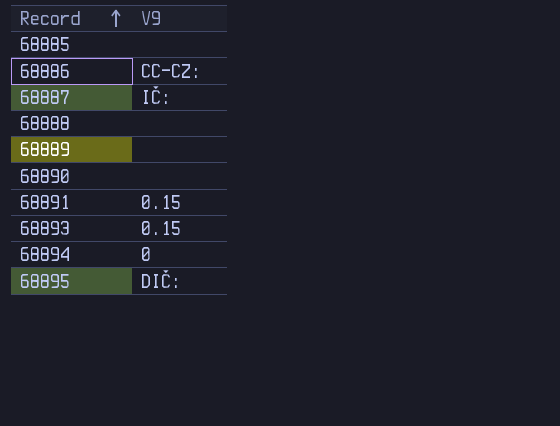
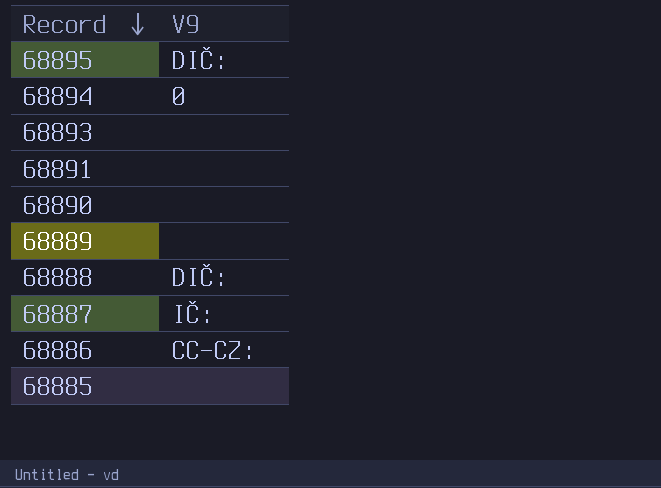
row order: Record ascending -> Record descending
68893 | V9: 0.15 -> none
68891 | V9: 0.15 -> none
68888 | V9: none -> DIČ:

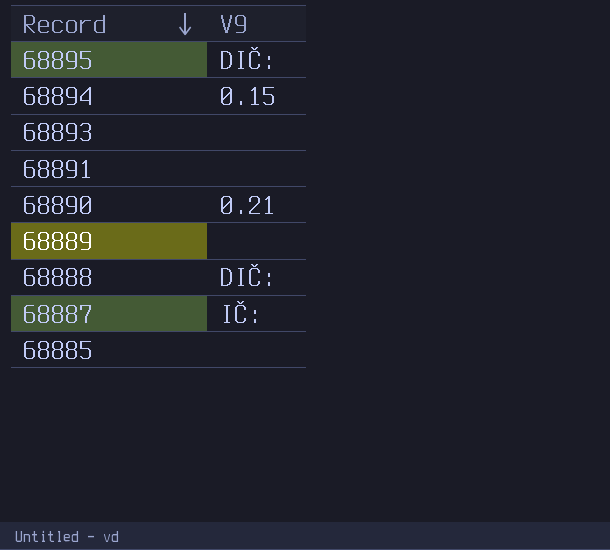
row 68886: CC-CZ: -> none
68894 | V9: 0 -> 0.15
68890 | V9: none -> 0.21

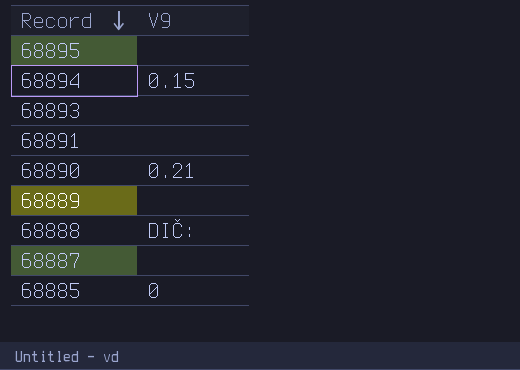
68895 | V9: DIČ: -> none
68887 | V9: IČ: -> none
68885 | V9: none -> 0

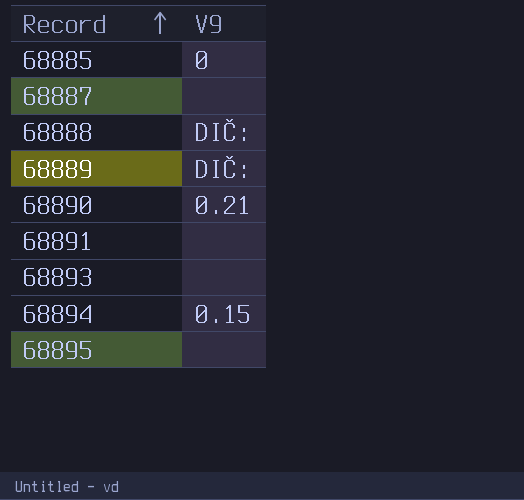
row order: Record descending -> Record ascending
68889 | V9: none -> DIČ:

